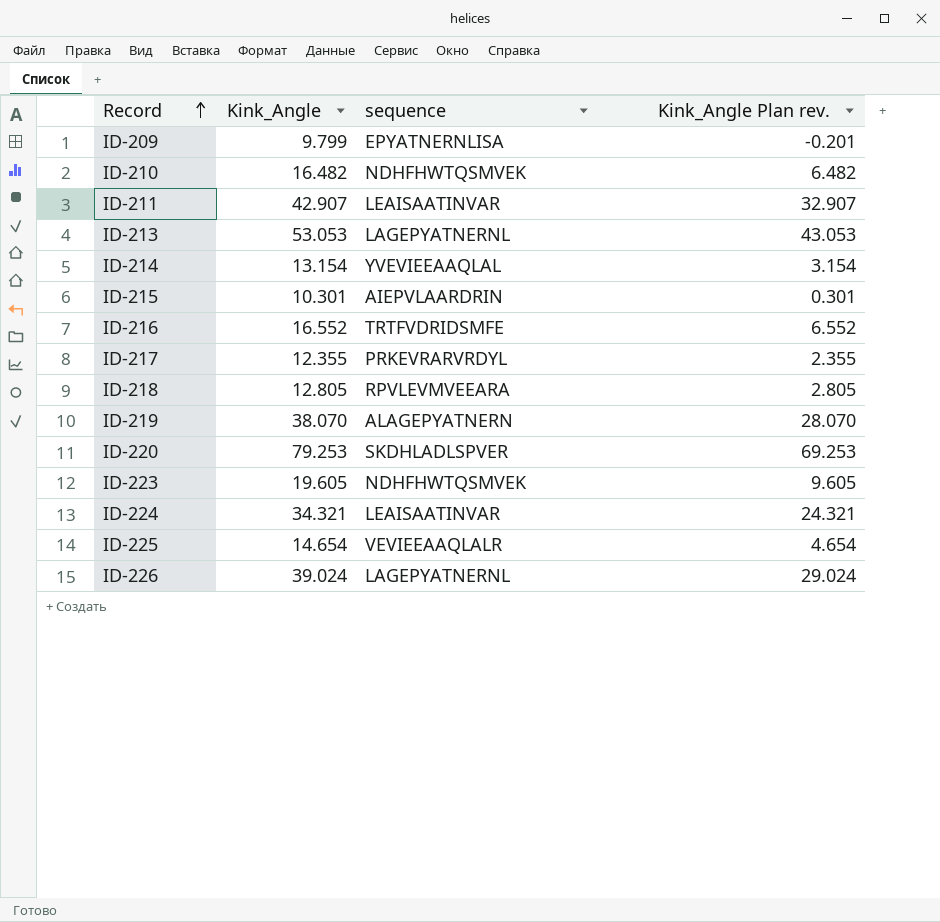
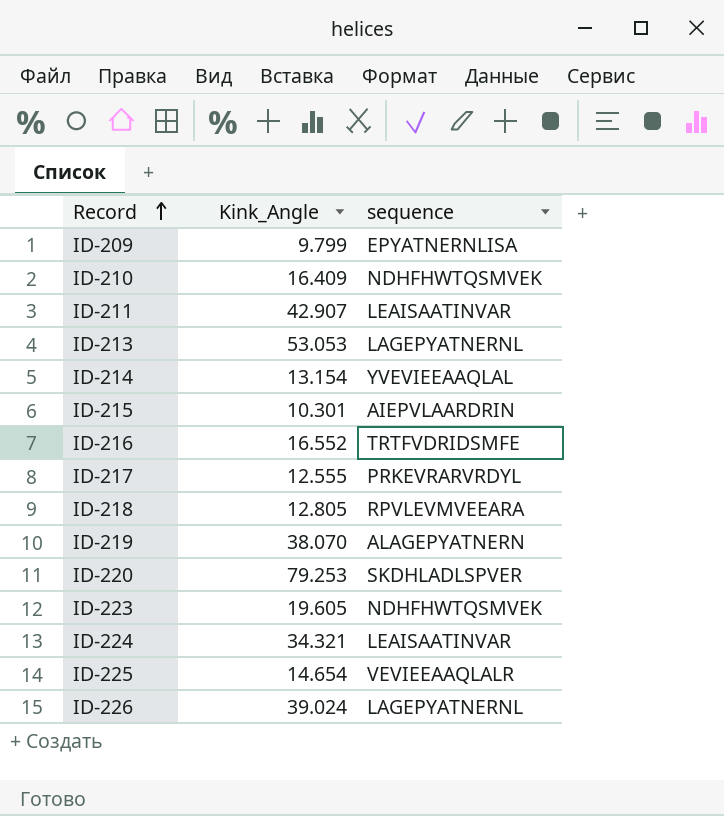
column Kink_Angle Plan rev. | formula: [Kink_Angle] - 10 -> none
ID-210 | Kink_Angle: 16.482 -> 16.409
ID-217 | Kink_Angle: 12.355 -> 12.555

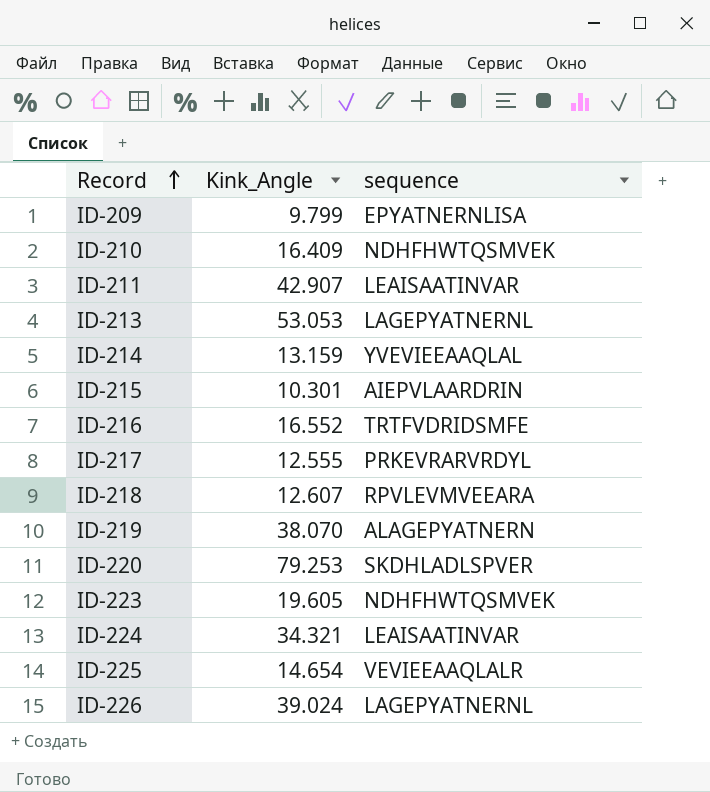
ID-214 | Kink_Angle: 13.154 -> 13.159
ID-218 | Kink_Angle: 12.805 -> 12.607

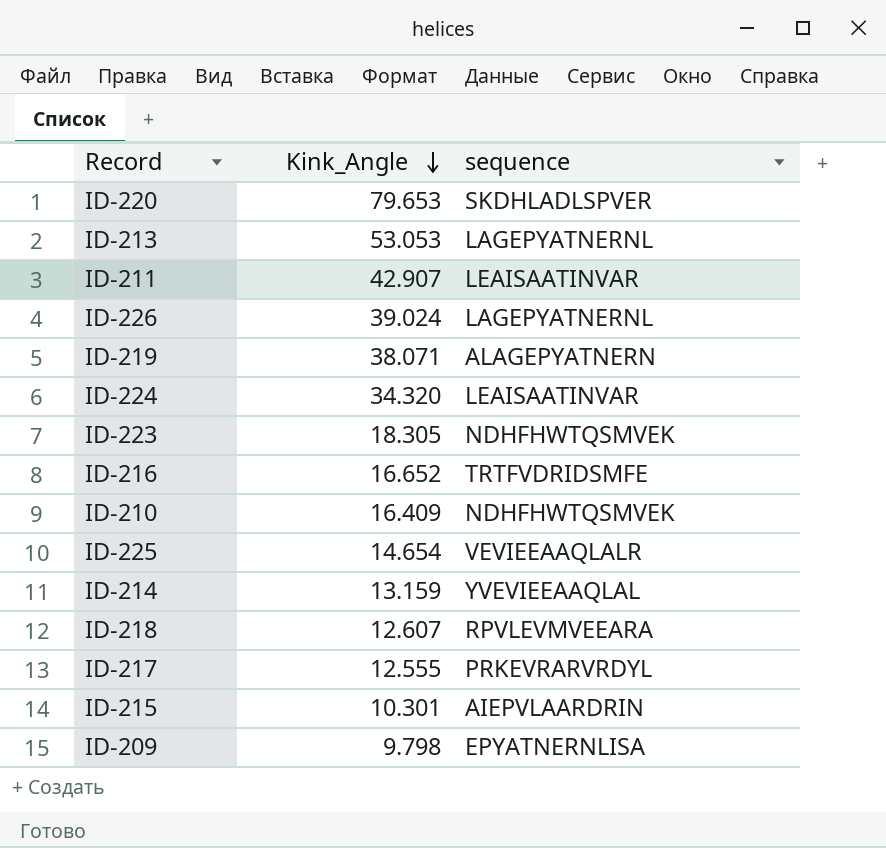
row order: Record ascending -> Kink_Angle descending
ID-220 | Kink_Angle: 79.253 -> 79.653
ID-219 | Kink_Angle: 38.070 -> 38.071
ID-224 | Kink_Angle: 34.321 -> 34.320
ID-223 | Kink_Angle: 19.605 -> 18.305
ID-216 | Kink_Angle: 16.552 -> 16.652
ID-209 | Kink_Angle: 9.799 -> 9.798

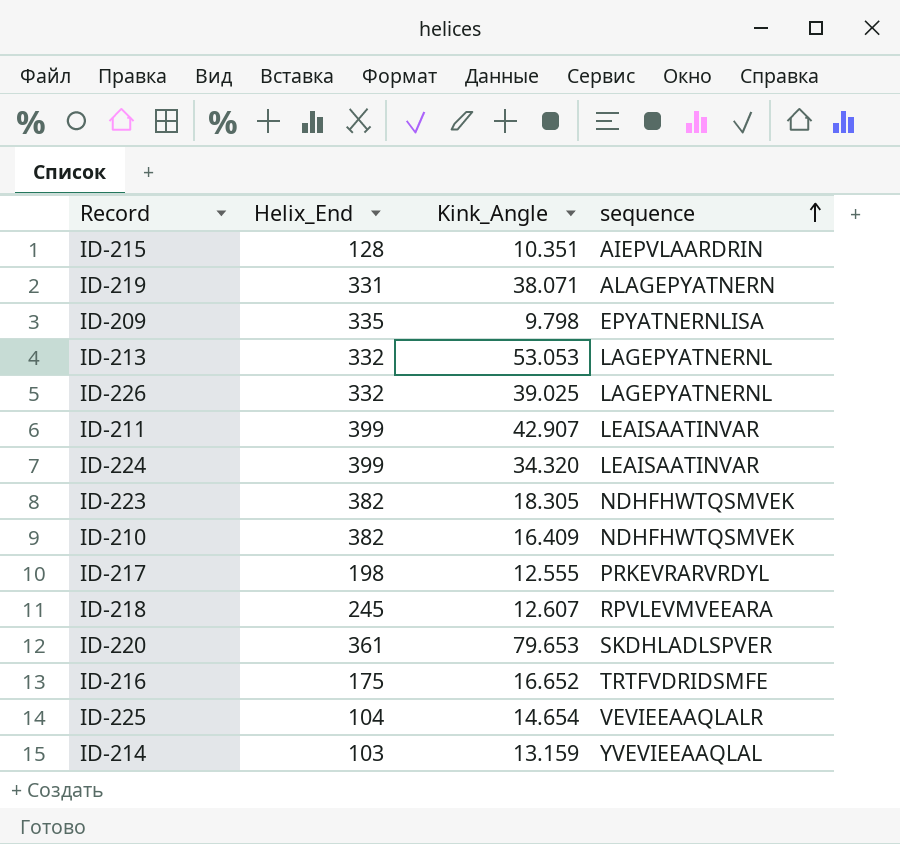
row order: Kink_Angle descending -> sequence ascending
column Helix_End | position: none -> 2
ID-215 | Kink_Angle: 10.301 -> 10.351
ID-226 | Kink_Angle: 39.024 -> 39.025

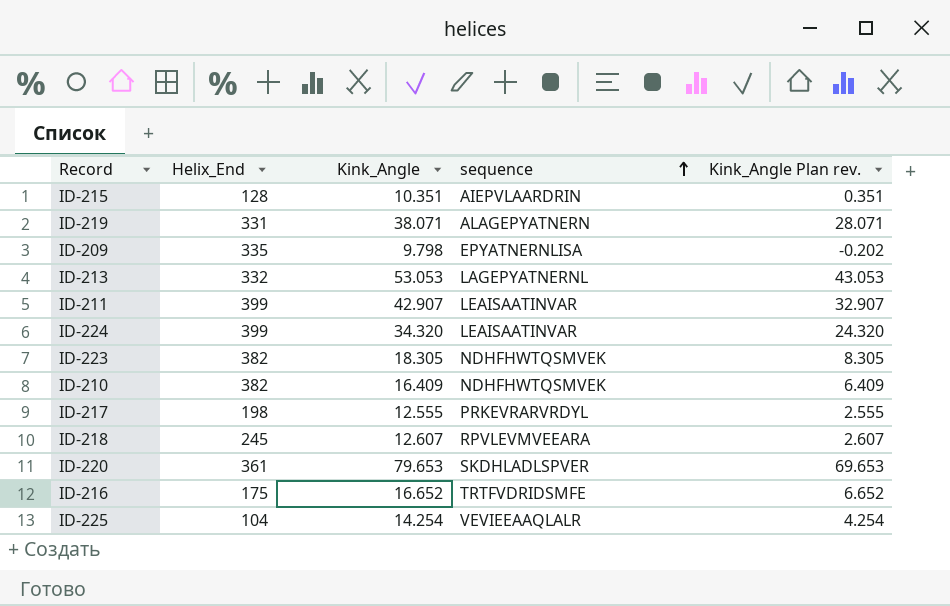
column Kink_Angle Plan rev. | formula: none -> [Kink_Angle] - 10
row ID-226: 332 | 39.025 | LAGEPYATNERNL -> none
row ID-214: 103 | 13.159 | YVEVIEEAAQLAL -> none
ID-225 | Kink_Angle: 14.654 -> 14.254

